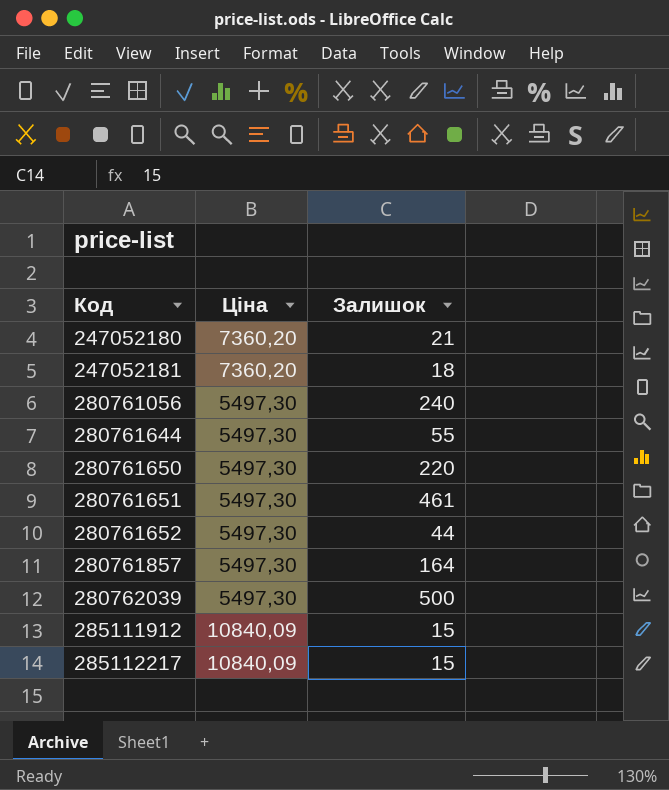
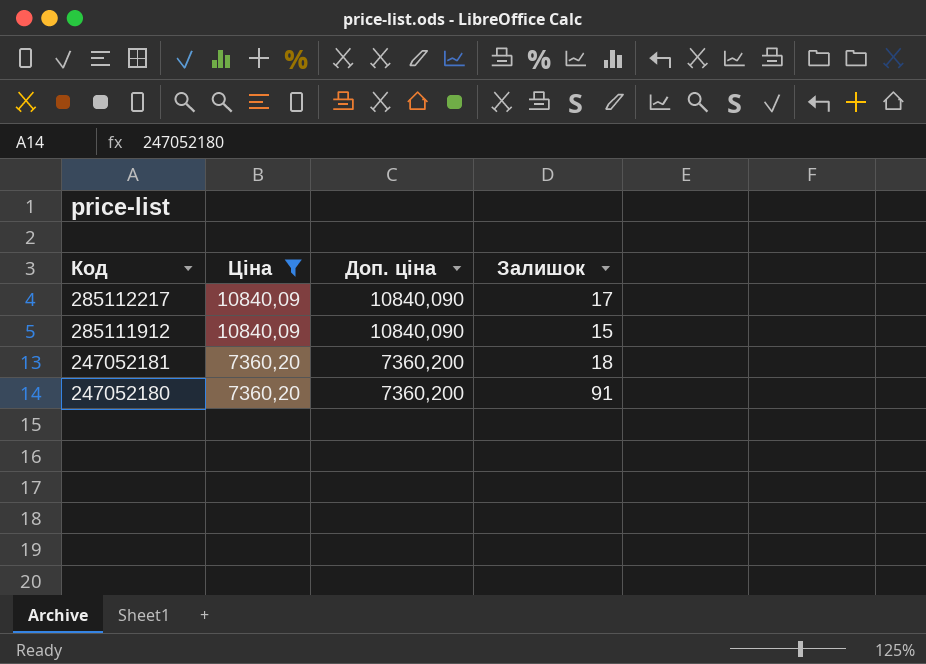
filter: none -> Ціна != 5497,30
row order: Код ascending -> Код descending
column Доп. ціна | position: none -> 3
285112217 | Залишок: 15 -> 17
247052180 | Залишок: 21 -> 91

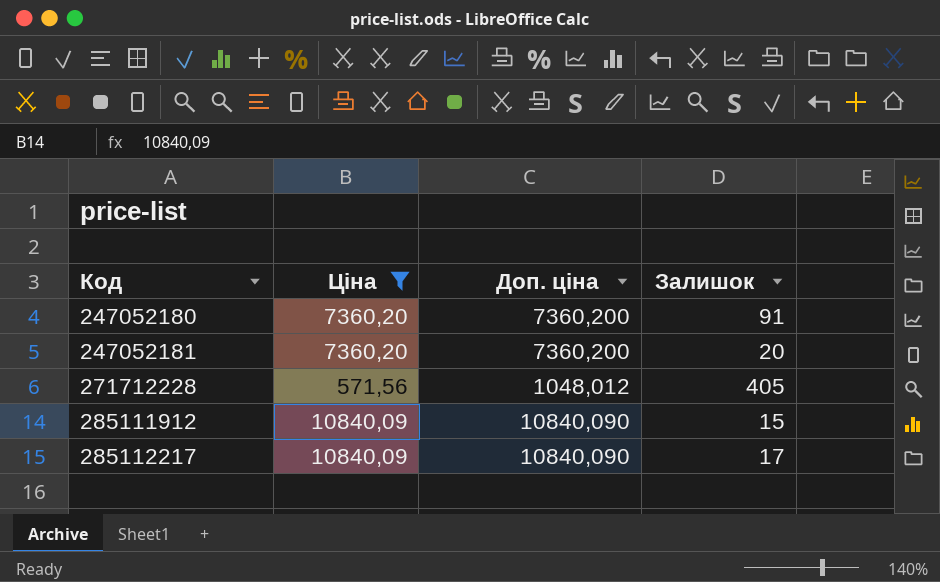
row order: Код descending -> Код ascending
247052181 | Залишок: 18 -> 20
row 271712228: none -> 571,56 | 1048,012 | 405

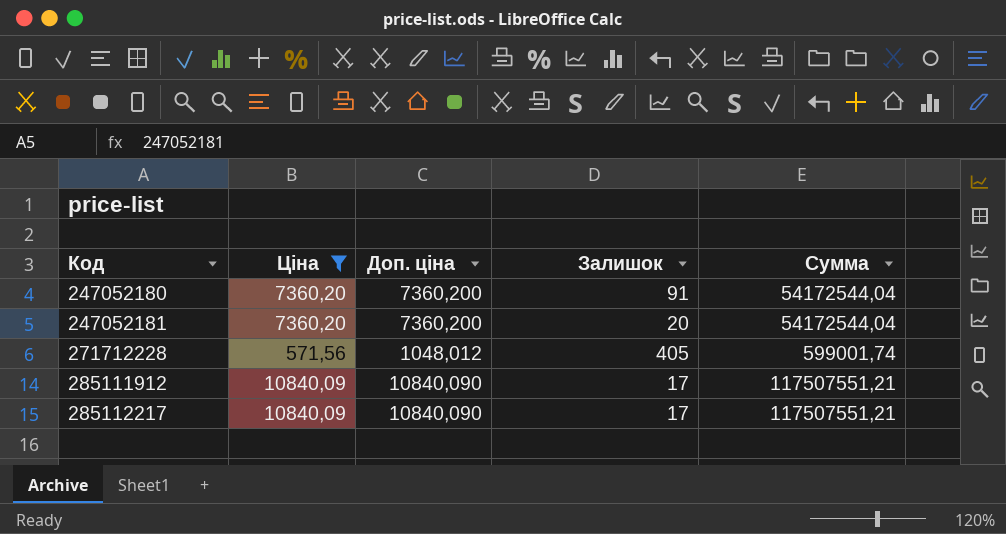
column Сумма | formula: none -> [Ціна] * [Доп. ціна]
285111912 | Залишок: 15 -> 17

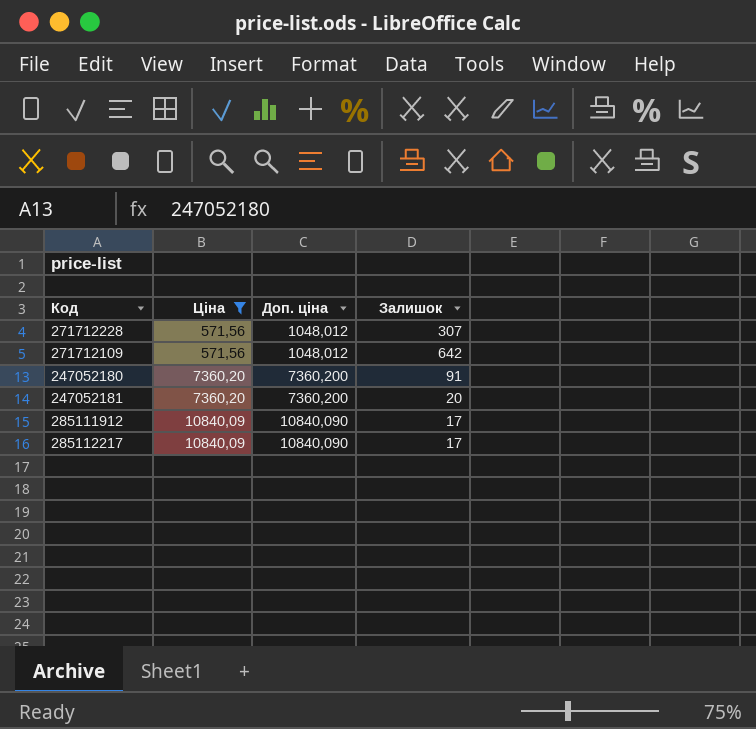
row order: Код ascending -> Ціна ascending
column Сумма | formula: [Ціна] * [Доп. ціна] -> none
271712228 | Залишок: 405 -> 307
row 271712109: none -> 571,56 | 1048,012 | 642

